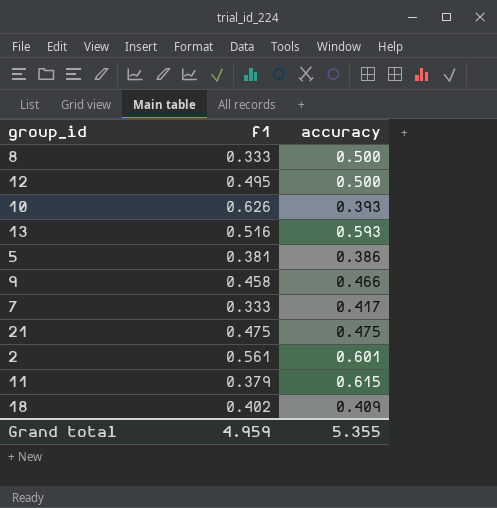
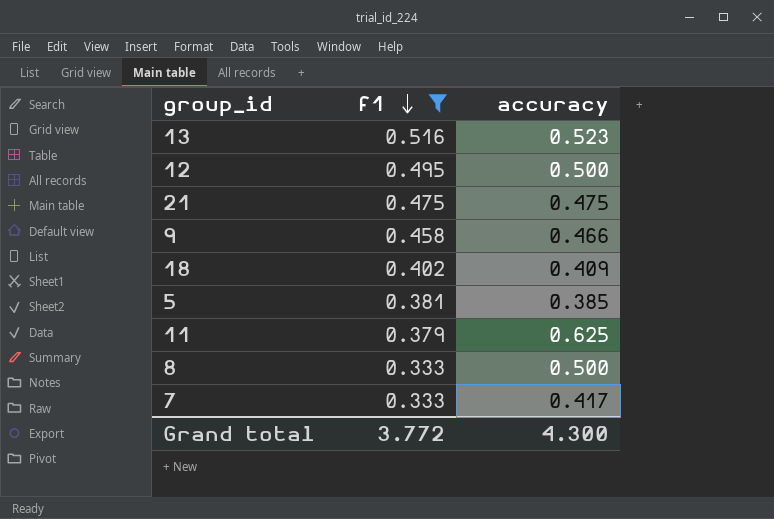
filter: none -> f1 <= 0.516
row order: none -> f1 descending
13 | accuracy: 0.593 -> 0.523
5 | accuracy: 0.386 -> 0.385
11 | accuracy: 0.615 -> 0.625
Grand total | f1: 4.959 -> 3.772
Grand total | accuracy: 5.355 -> 4.300

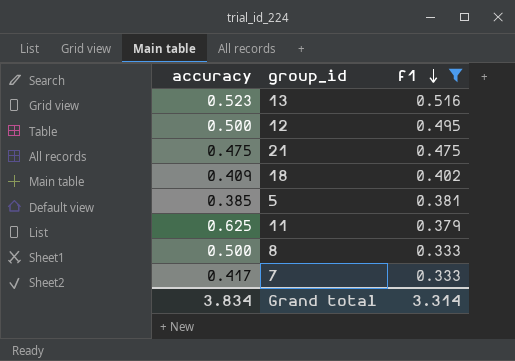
column accuracy | position: 3 -> 1
row 9: 0.458 | 0.466 -> none
Grand total | accuracy: 4.300 -> 3.834
Grand total | f1: 3.772 -> 3.314

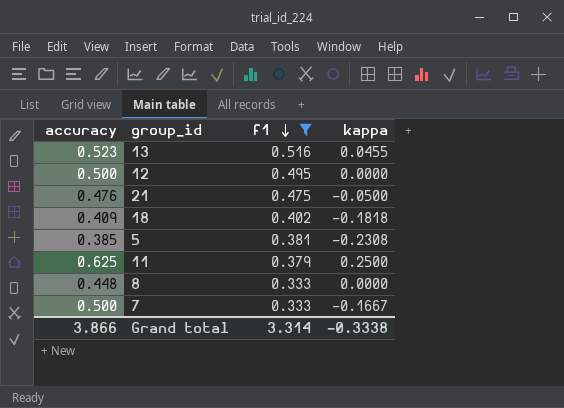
column kappa | position: none -> 4
21 | accuracy: 0.475 -> 0.476
8 | accuracy: 0.500 -> 0.448
7 | accuracy: 0.417 -> 0.500
Grand total | accuracy: 3.834 -> 3.866

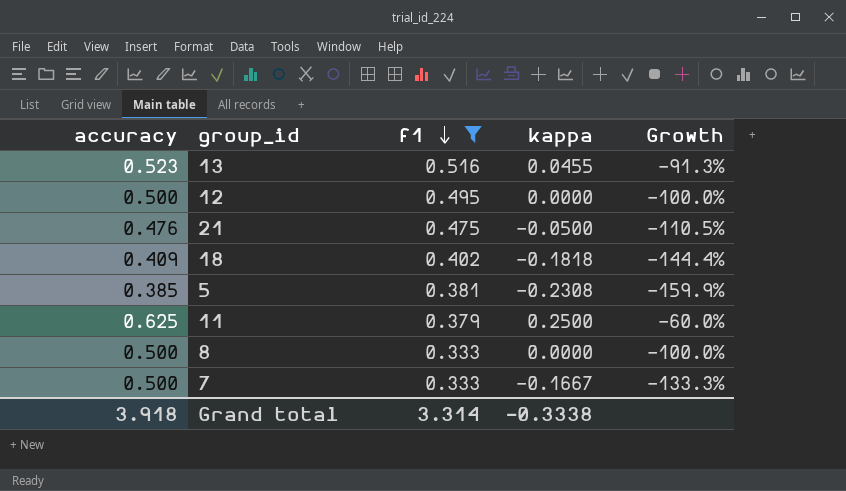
column Growth | formula: none -> ([kappa] - [accuracy]) / [accuracy]
8 | accuracy: 0.448 -> 0.500
Grand total | accuracy: 3.866 -> 3.918

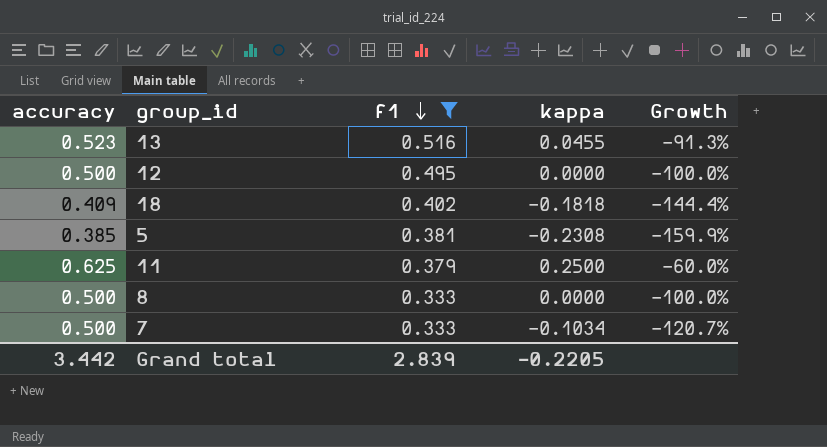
row 21: 0.476 | 0.475 | -0.0500 | -110.5% -> none
7 | kappa: -0.1667 -> -0.1034
7 | Growth: -133.3% -> -120.7%
Grand total | accuracy: 3.918 -> 3.442
Grand total | f1: 3.314 -> 2.839
Grand total | kappa: -0.3338 -> -0.2205

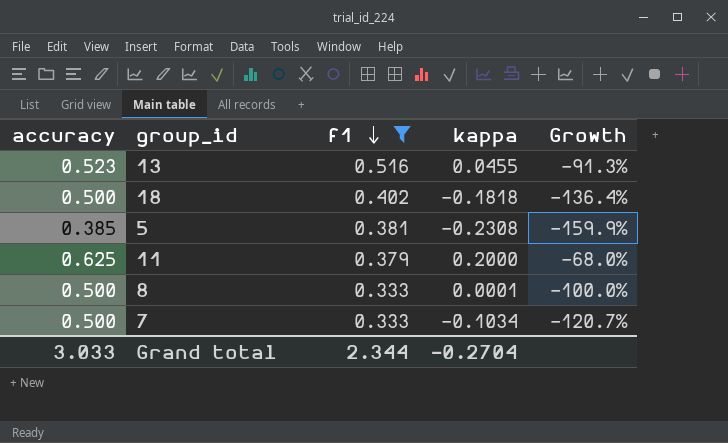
row 12: 0.500 | 0.495 | 0.0000 | -100.0% -> none
18 | accuracy: 0.409 -> 0.500
18 | Growth: -144.4% -> -136.4%
11 | kappa: 0.2500 -> 0.2000
11 | Growth: -60.0% -> -68.0%
8 | kappa: 0.0000 -> 0.0001
Grand total | accuracy: 3.442 -> 3.033
Grand total | f1: 2.839 -> 2.344
Grand total | kappa: -0.2205 -> -0.2704

